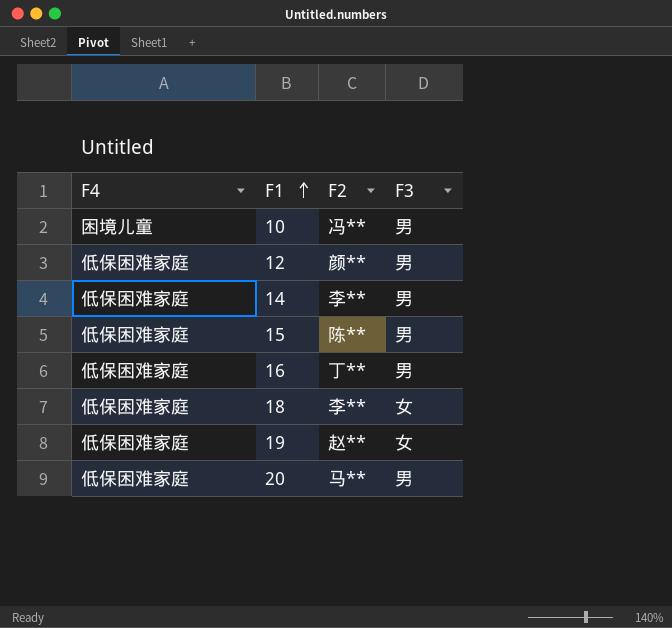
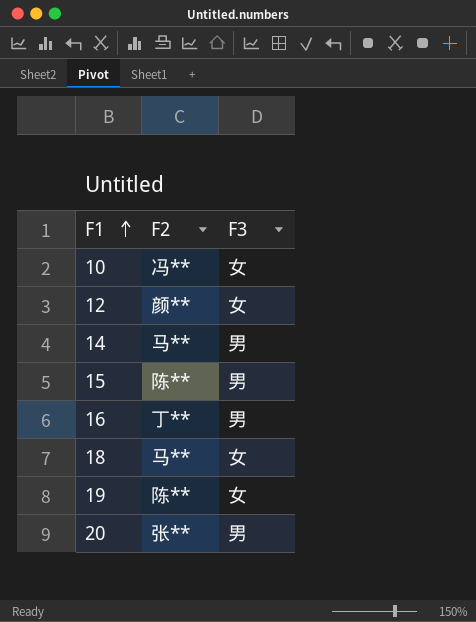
column F4 | position: 1 -> none
10 | F3: 男 -> 女
12 | F3: 男 -> 女
14 | F2: 李** -> 马**
18 | F2: 李** -> 马**
19 | F2: 赵** -> 陈**
20 | F2: 马** -> 张**

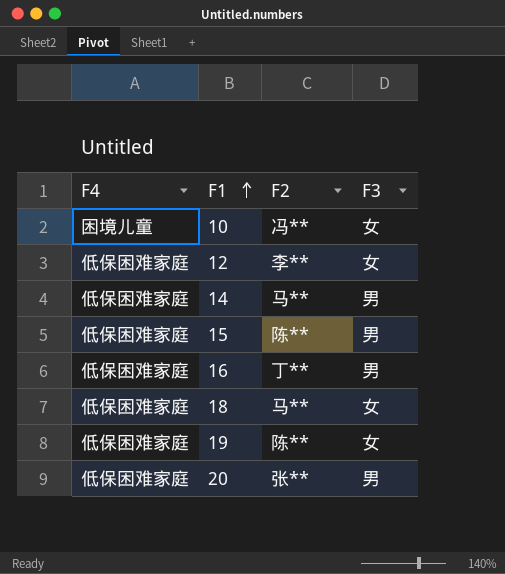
column F4 | position: none -> 1
12 | F2: 颜** -> 李**

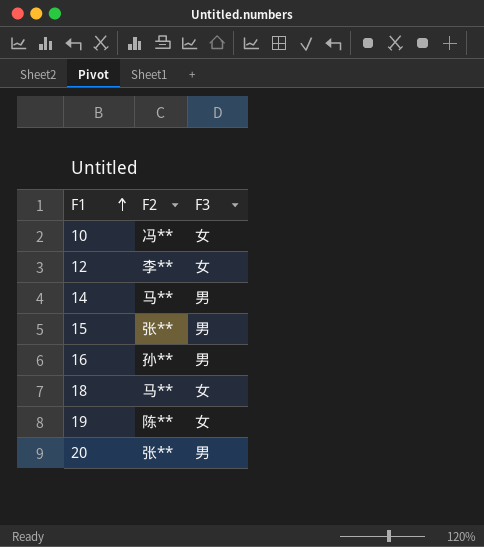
column F4 | position: 1 -> none
15 | F2: 陈** -> 张**
16 | F2: 丁** -> 孙**

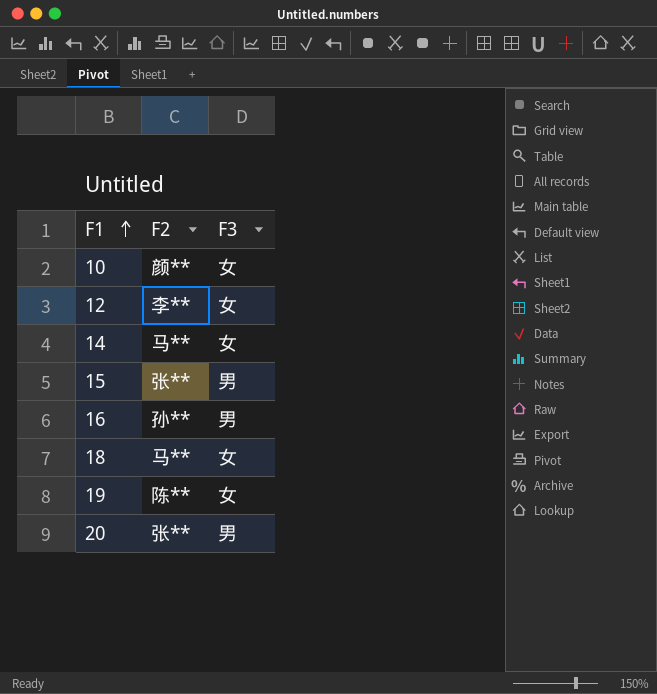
10 | F2: 冯** -> 颜**
14 | F3: 男 -> 女

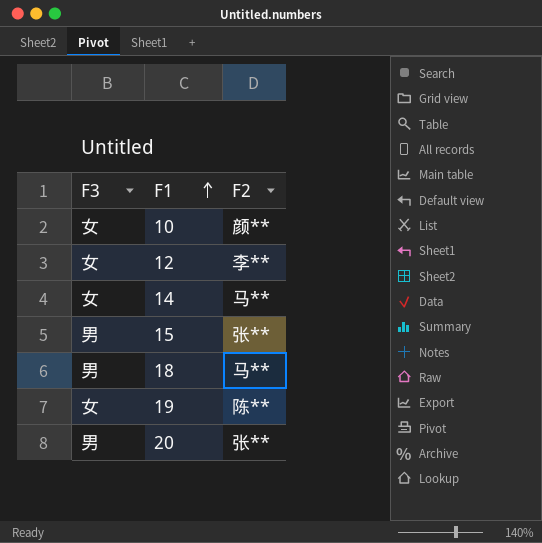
column F3 | position: 3 -> 1
row 16: 孙** | 男 -> none
18 | F3: 女 -> 男

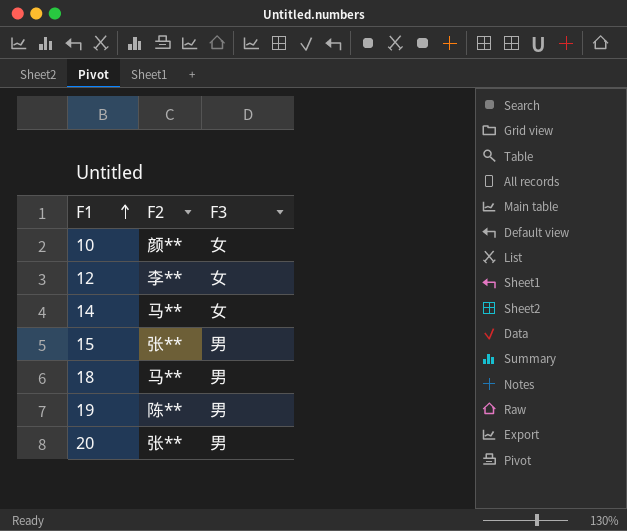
column F3 | position: 1 -> 3
19 | F3: 女 -> 男

